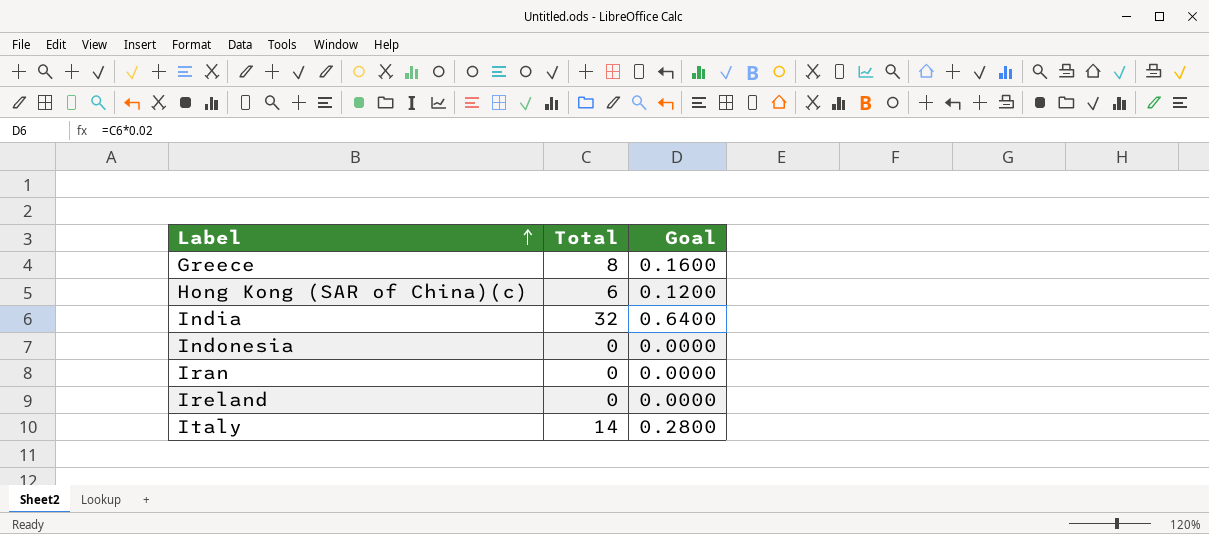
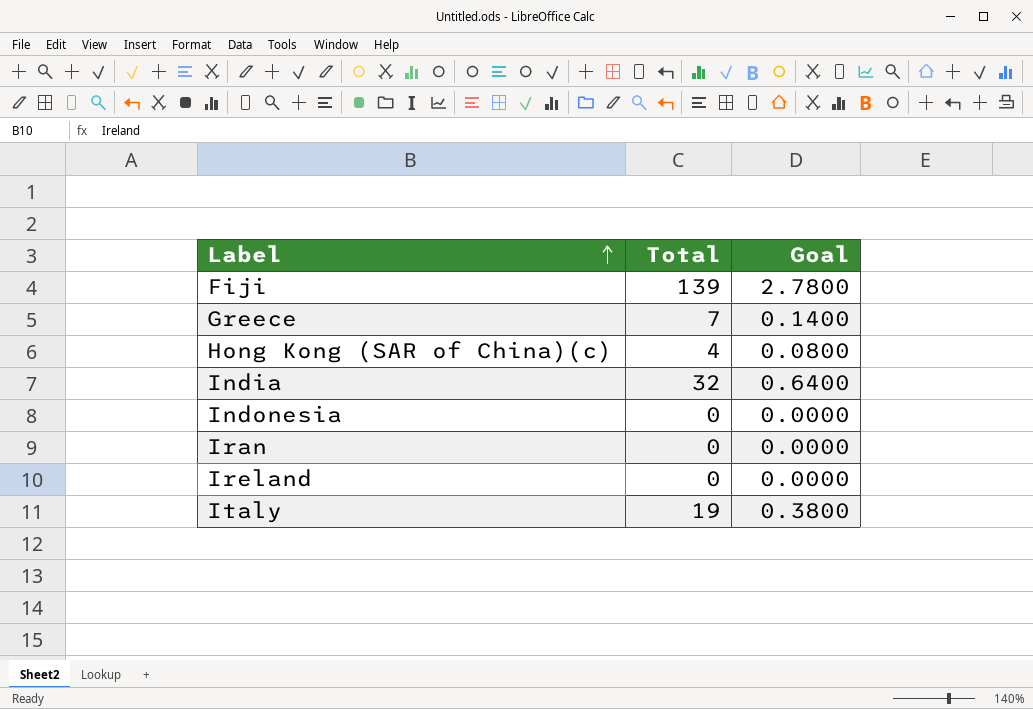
row Fiji: none -> 139 | 2.7800
Greece | Total: 8 -> 7
Greece | Goal: 0.1600 -> 0.1400
Hong Kong (SAR of China)(c) | Total: 6 -> 4
Hong Kong (SAR of China)(c) | Goal: 0.1200 -> 0.0800
Italy | Total: 14 -> 19
Italy | Goal: 0.2800 -> 0.3800

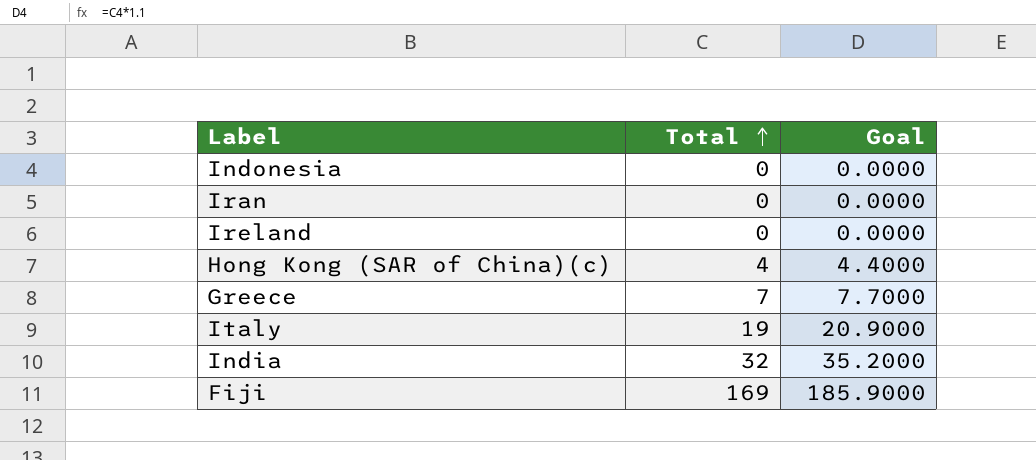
row order: Label ascending -> Total ascending
column Goal | formula: [Total] * 0.02 -> [Total] * 1.1
Fiji | Total: 139 -> 169

